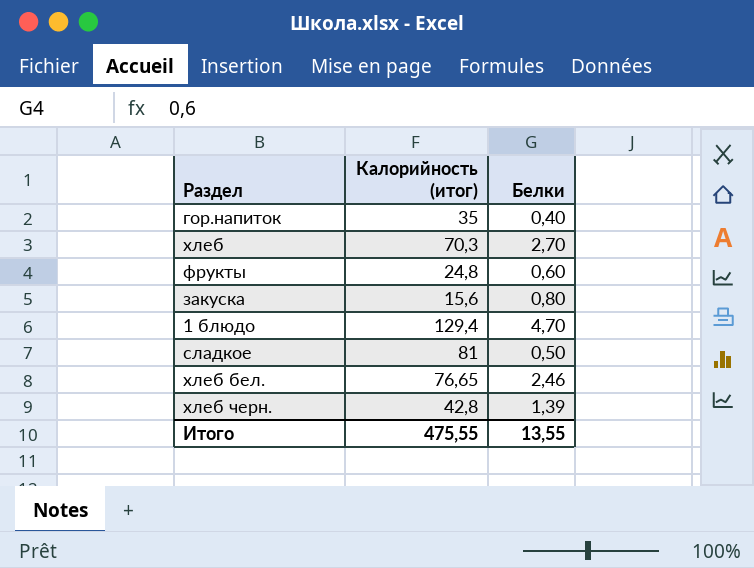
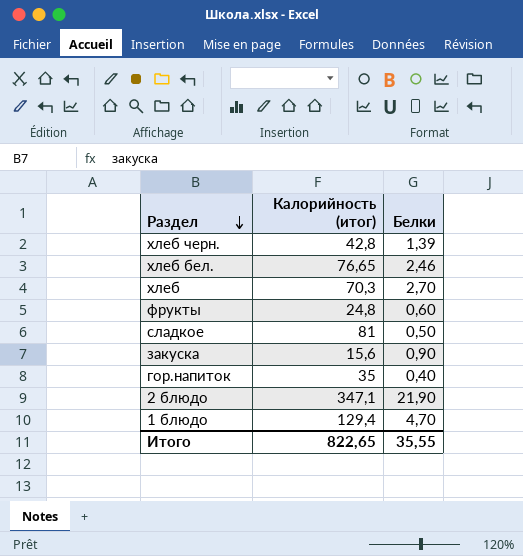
row order: none -> Раздел descending
закуска | Белки: 0,80 -> 0,90
row 2 блюдо: none -> 347,1 | 21,90
Итого | Калорийность (итог): 475,55 -> 822,65
Итого | Белки: 13,55 -> 35,55

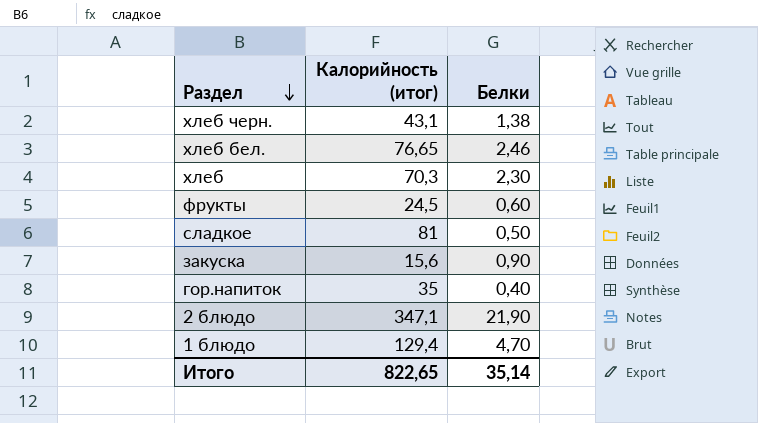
хлеб черн. | Калорийность (итог): 42,8 -> 43,1
хлеб черн. | Белки: 1,39 -> 1,38
хлеб | Белки: 2,70 -> 2,30
фрукты | Калорийность (итог): 24,8 -> 24,5
Итого | Белки: 35,55 -> 35,14

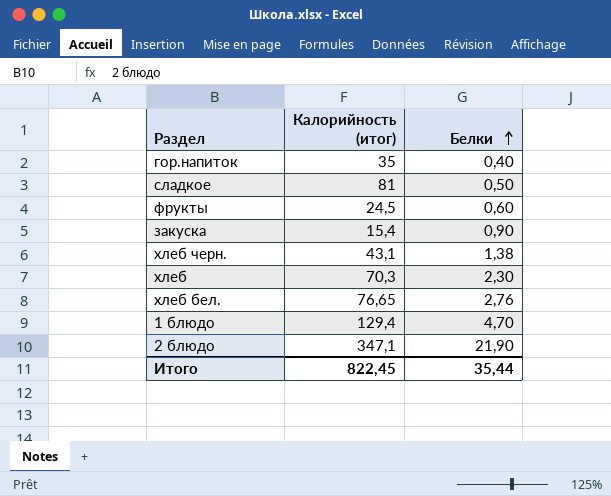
row order: Раздел descending -> Белки ascending
закуска | Калорийность (итог): 15,6 -> 15,4
хлеб бел. | Белки: 2,46 -> 2,76
Итого | Калорийность (итог): 822,65 -> 822,45
Итого | Белки: 35,14 -> 35,44

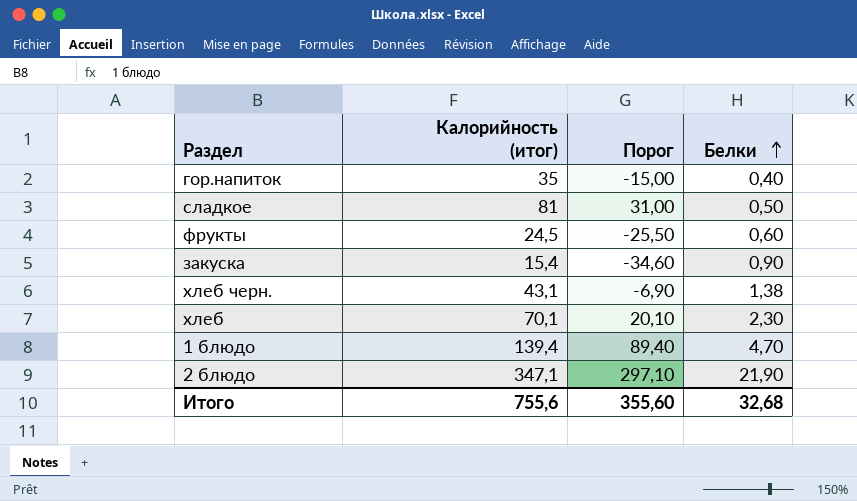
column Порог | formula: none -> [Калорийность (итог)] - 50
row хлеб бел.: 76,65 | 2,76 -> none
хлеб | Калорийность (итог): 70,3 -> 70,1
1 блюдо | Калорийность (итог): 129,4 -> 139,4
Итого | Калорийность (итог): 822,45 -> 755,6
Итого | Белки: 35,44 -> 32,68

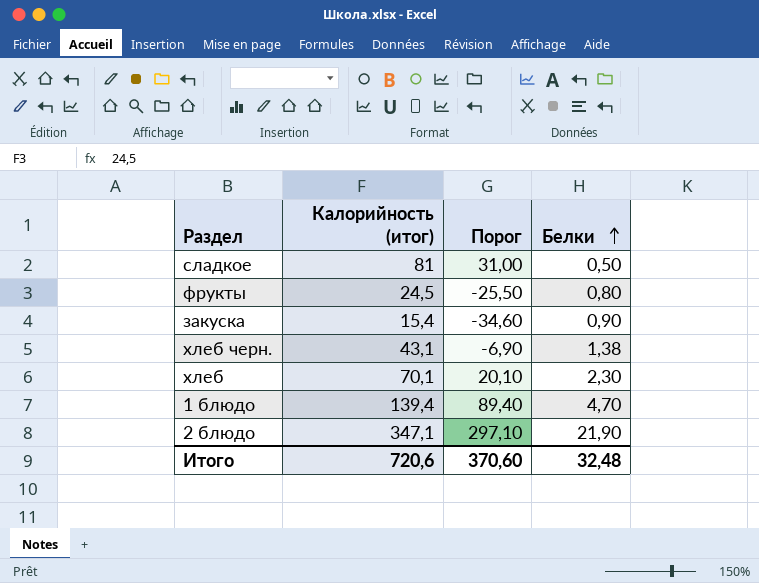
row гор.напиток: 35 | -15,00 | 0,40 -> none
фрукты | Белки: 0,60 -> 0,80
Итого | Калорийность (итог): 755,6 -> 720,6
Итого | Порог: 355,60 -> 370,60
Итого | Белки: 32,68 -> 32,48

